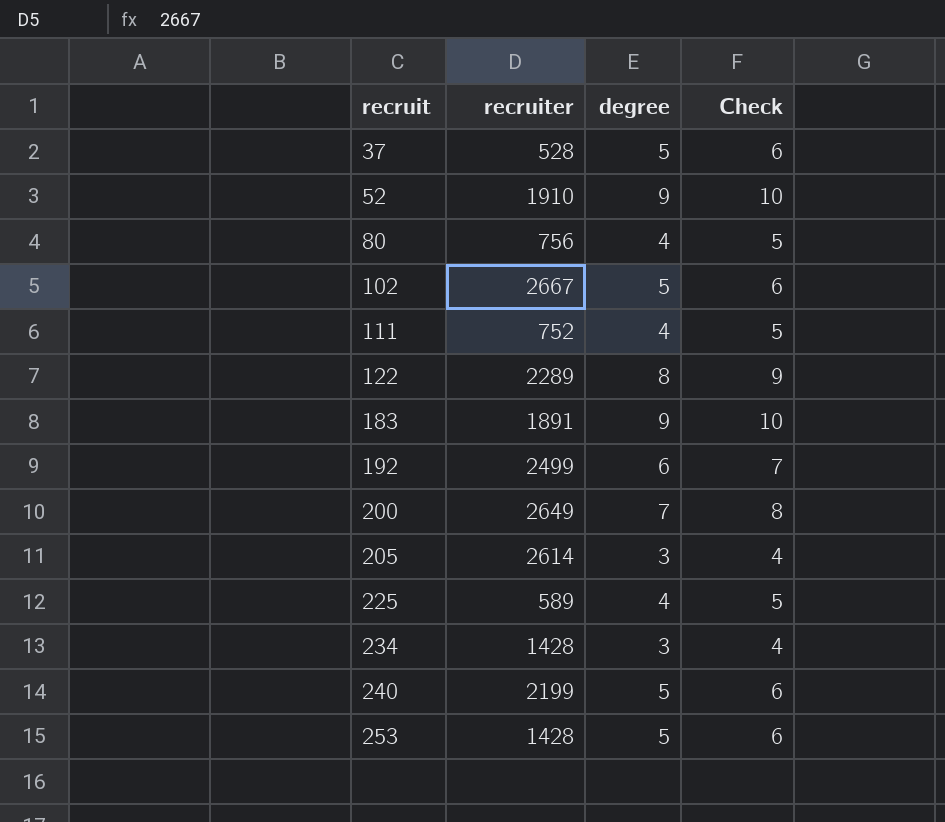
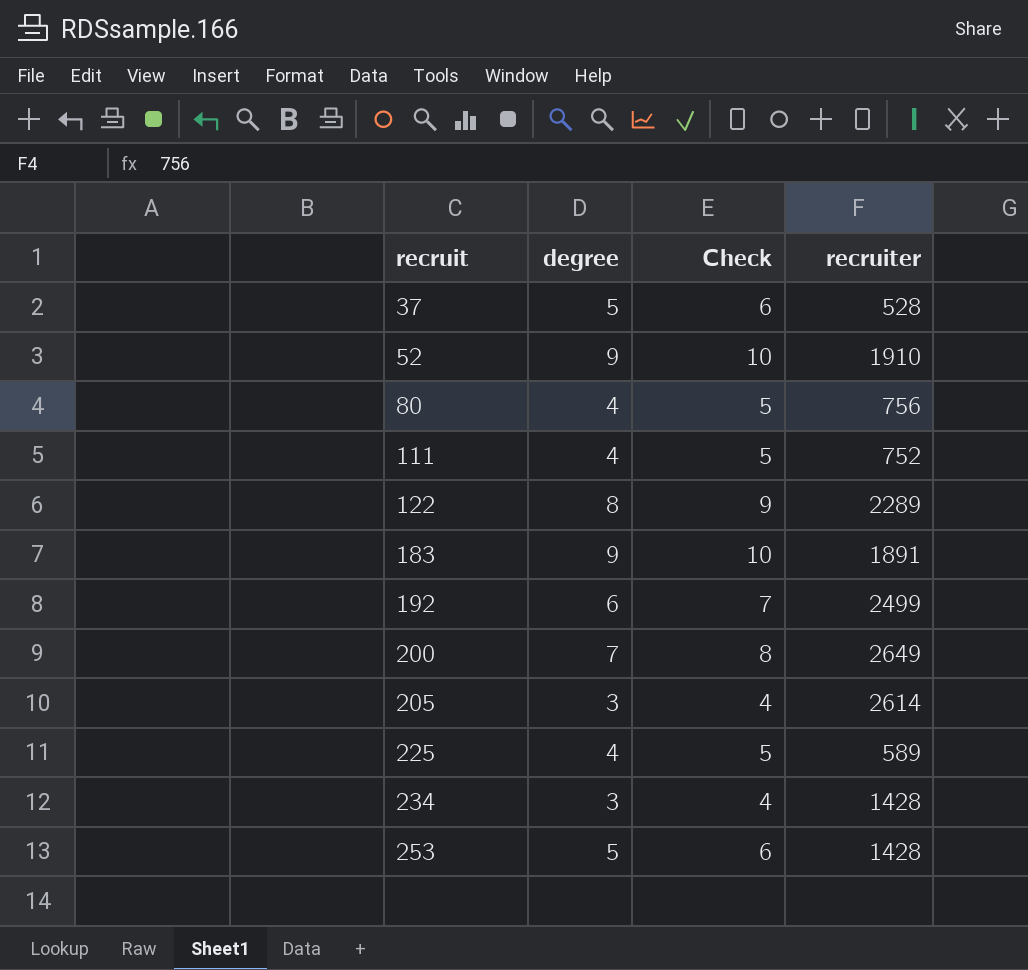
column recruiter | position: 2 -> 4
row 102: 2667 | 5 | 6 -> none
row 240: 2199 | 5 | 6 -> none

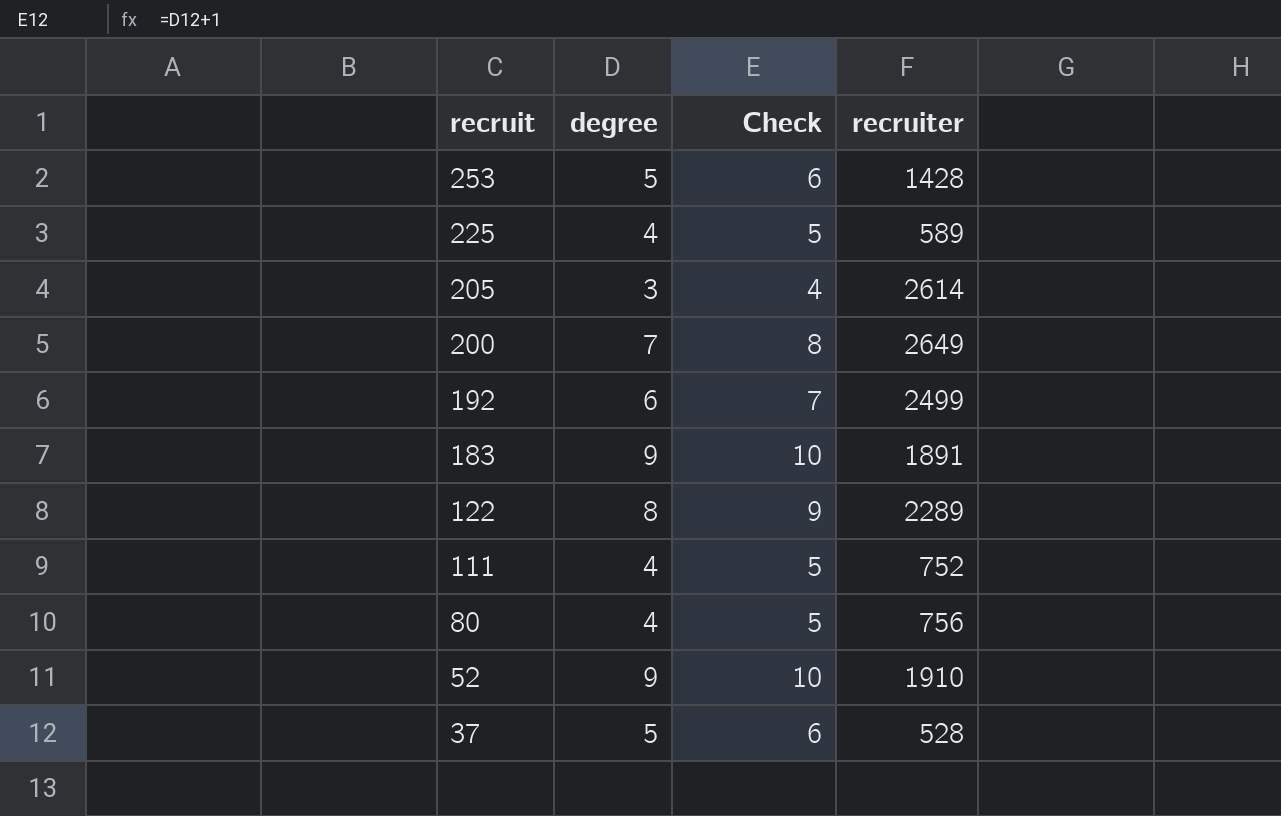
row order: recruit ascending -> recruit descending
row 234: 3 | 4 | 1428 -> none

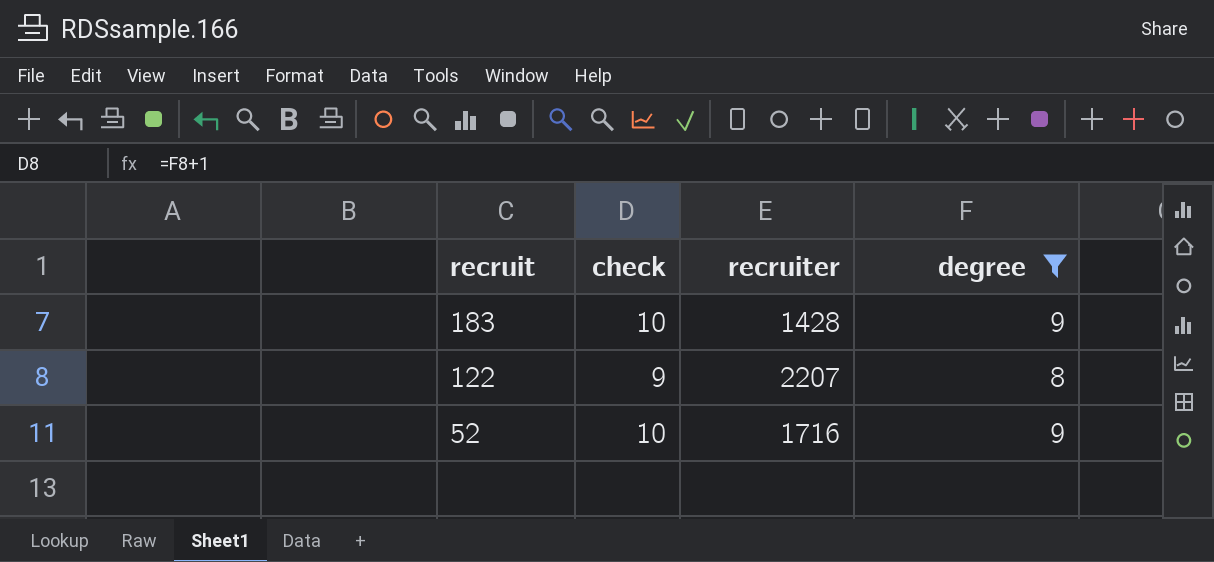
filter: none -> degree >= 8
column name: Check -> check
column degree | position: 2 -> 4
183 | recruiter: 1891 -> 1428
122 | recruiter: 2289 -> 2207
52 | recruiter: 1910 -> 1716

